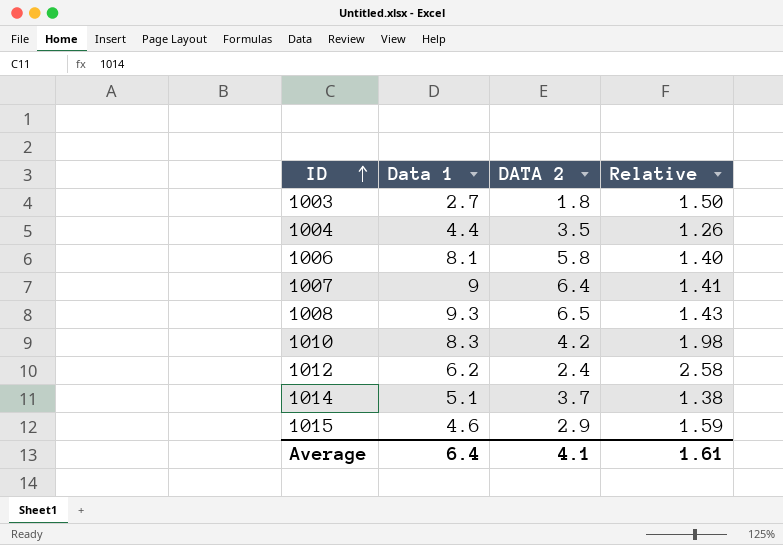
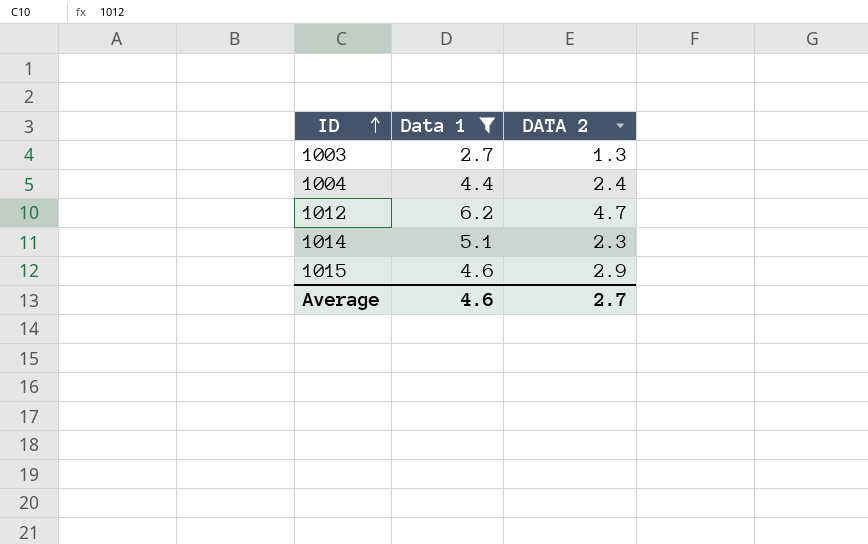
filter: none -> Data 1 <= 6.2
column Relative | formula: [Data 1] / [DATA 2] -> none
1003 | DATA 2: 1.8 -> 1.3
1004 | DATA 2: 3.5 -> 2.4
1012 | DATA 2: 2.4 -> 4.7
1014 | DATA 2: 3.7 -> 2.3
Average | Data 1: 6.4 -> 4.6
Average | DATA 2: 4.1 -> 2.7

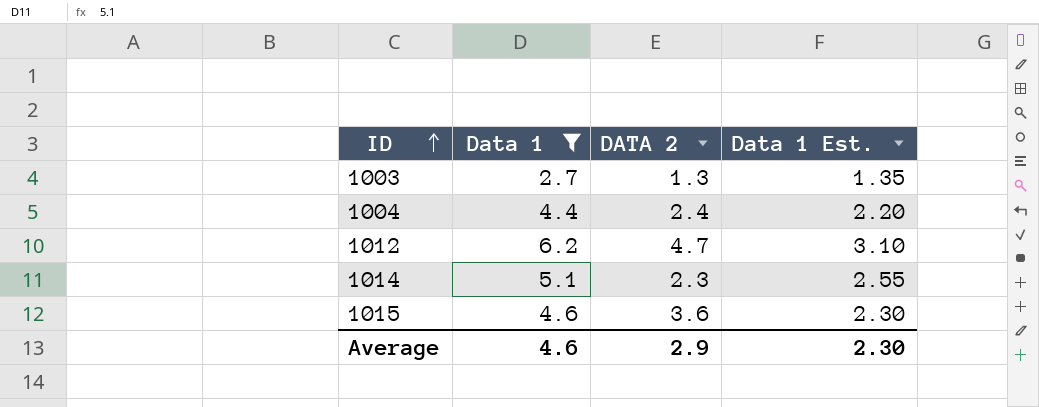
column Data 1 Est. | formula: none -> [Data 1] * 0.5
1015 | DATA 2: 2.9 -> 3.6
Average | DATA 2: 2.7 -> 2.9

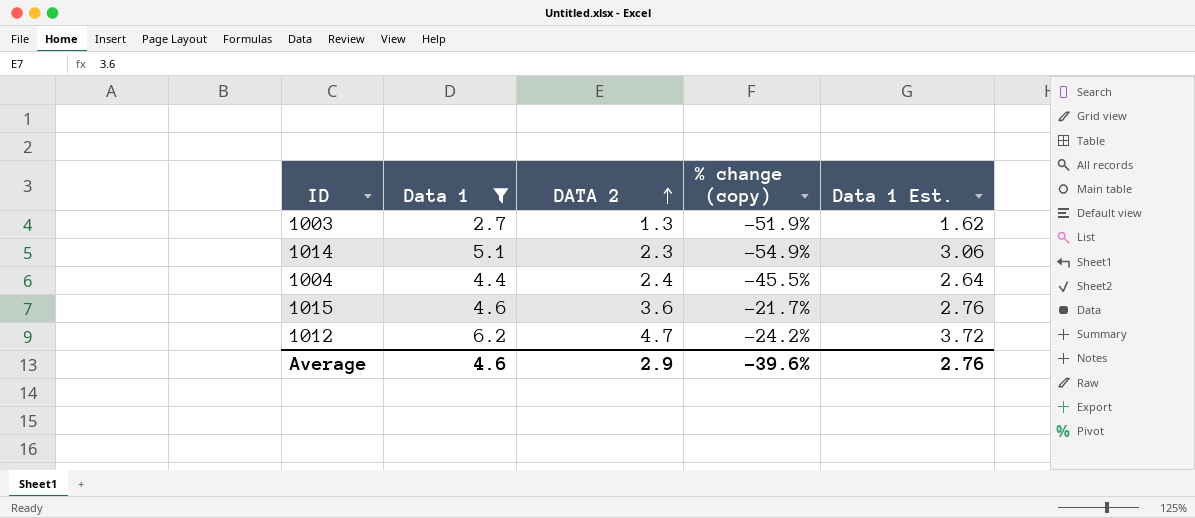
row order: ID ascending -> DATA 2 ascending
column % change (copy) | formula: none -> ([DATA 2] - [Data 1]) / [Data 1]
column Data 1 Est. | formula: [Data 1] * 0.5 -> [Data 1] * 0.6
Average | Data 1 Est.: 2.30 -> 2.76

